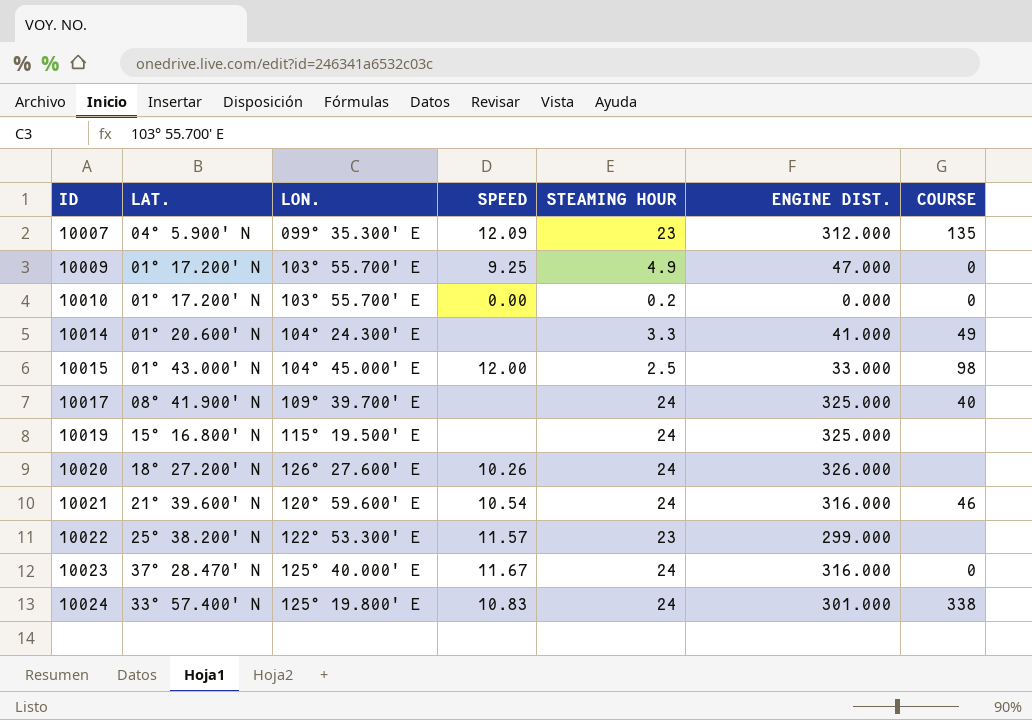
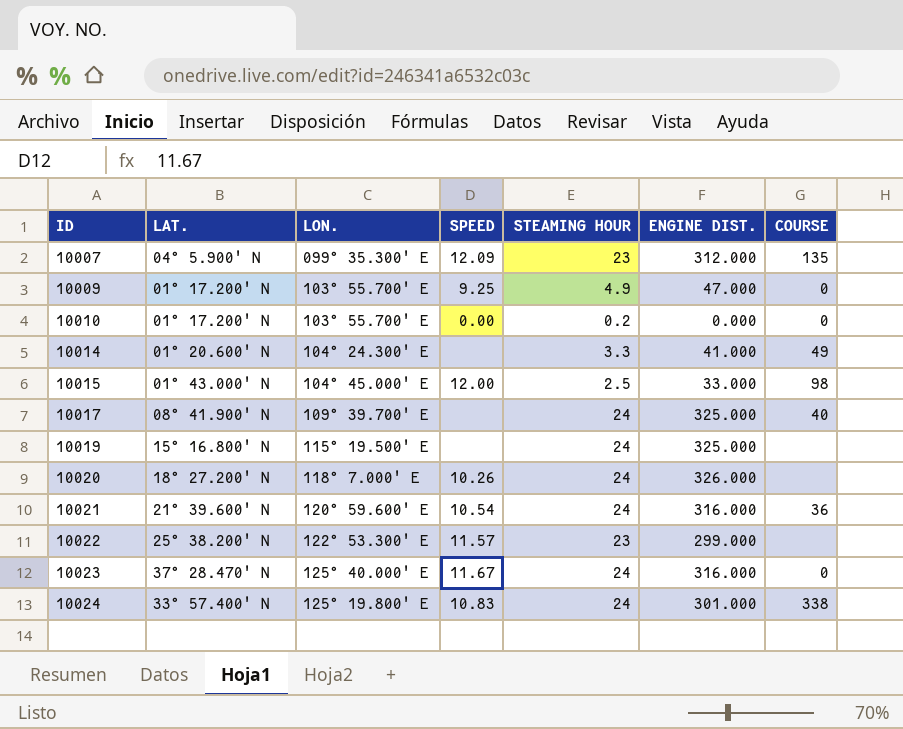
10020 | LON.: 126° 27.600' E -> 118° 7.000' E
10021 | COURSE: 46 -> 36

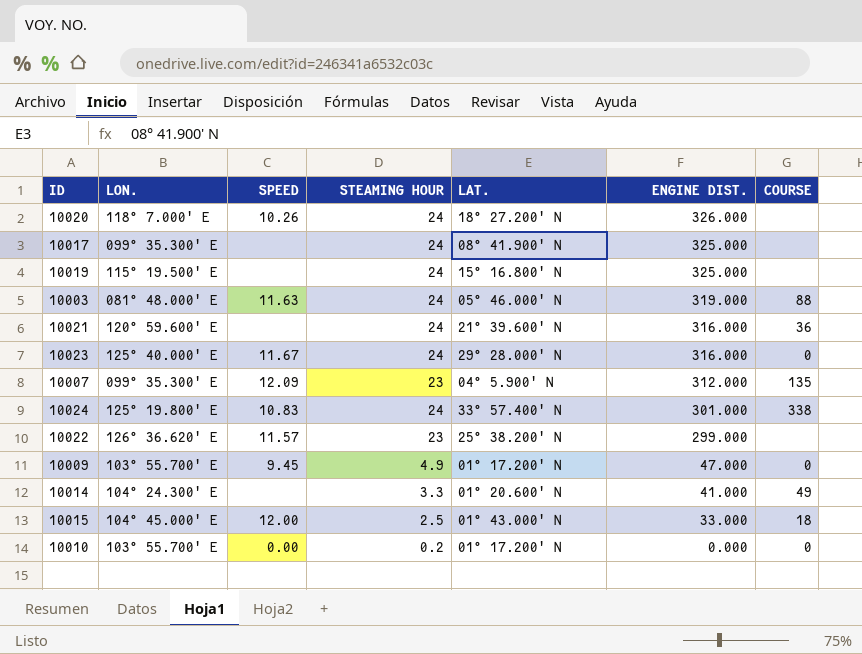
row order: ID ascending -> ENGINE DIST. descending
column LAT. | position: 2 -> 5
10017 | LON.: 109° 39.700' E -> 099° 35.300' E
10017 | COURSE: 40 -> none
row 10003: none -> 081° 48.000' E | 11.63 | 24 | 05° 46.000' N | 319.000 | 88
10021 | SPEED: 10.54 -> none
10023 | LAT.: 37° 28.470' N -> 29° 28.000' N
10022 | LON.: 122° 53.300' E -> 126° 36.620' E
10009 | SPEED: 9.25 -> 9.45
10015 | COURSE: 98 -> 18

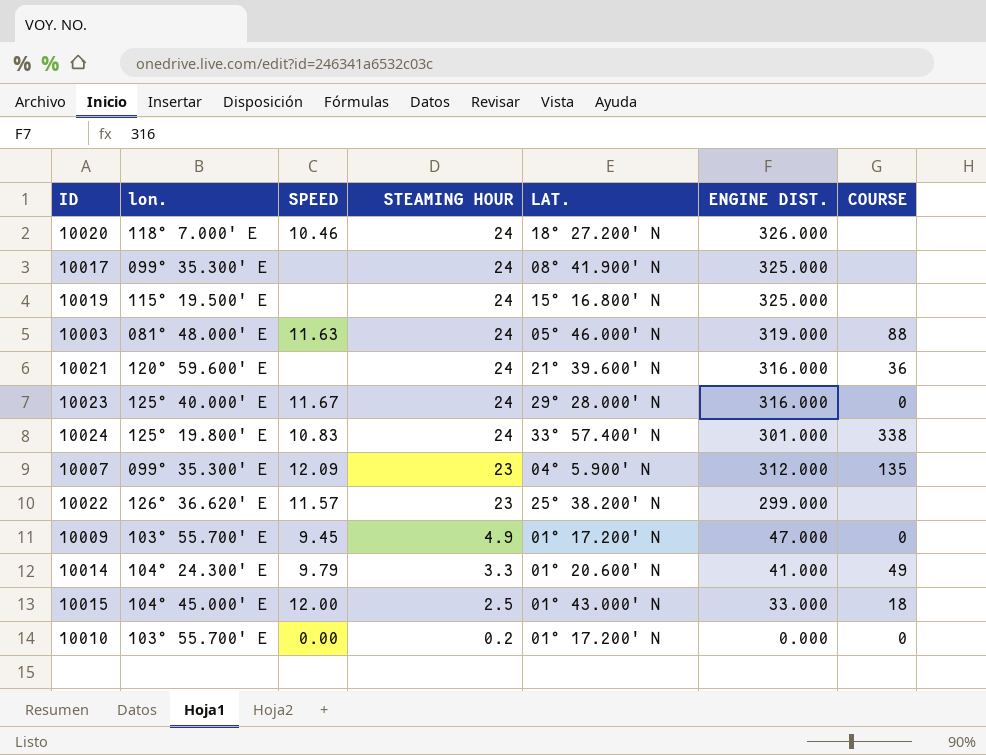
row order: ENGINE DIST. descending -> STEAMING HOUR descending
column name: LON. -> lon.
10020 | SPEED: 10.26 -> 10.46
10014 | SPEED: none -> 9.79

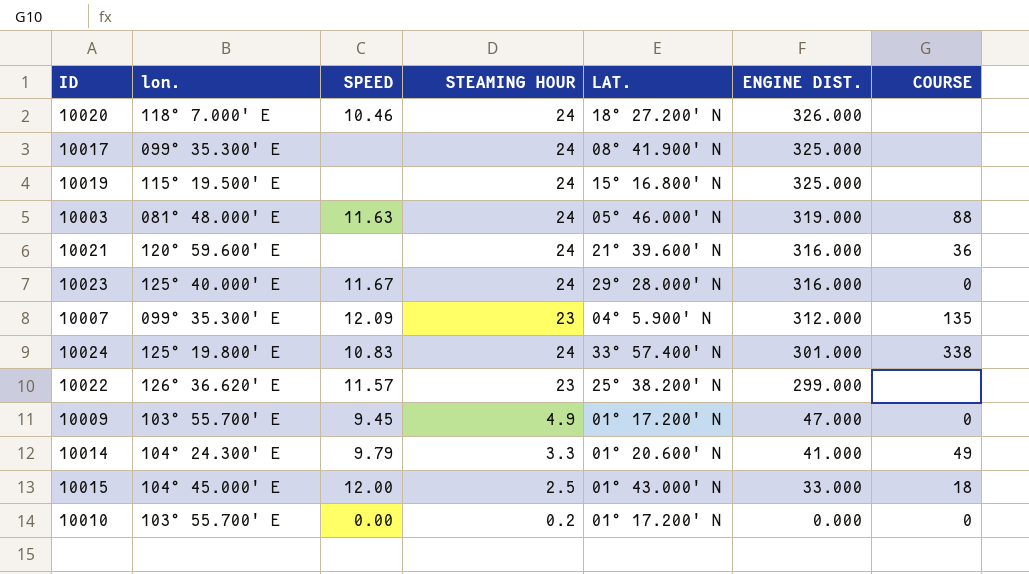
row order: STEAMING HOUR descending -> ENGINE DIST. descending

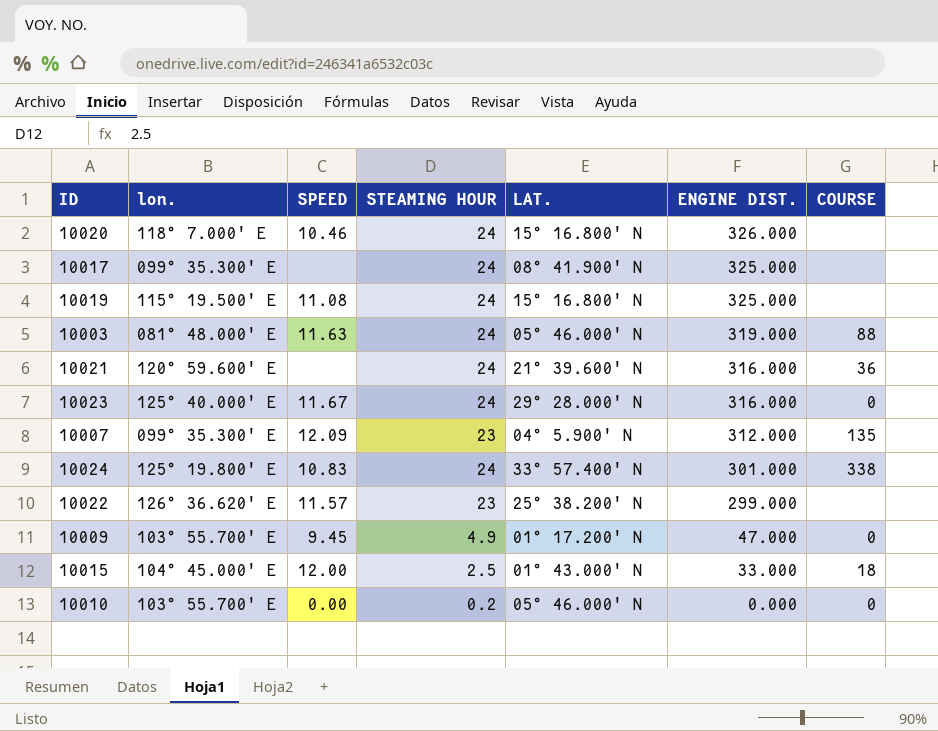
row 10014: 104° 24.300' E | 9.79 | 3.3 | 01° 20.600' N | 41.000 | 49 -> none
10020 | LAT.: 18° 27.200' N -> 15° 16.800' N
10019 | SPEED: none -> 11.08
10010 | LAT.: 01° 17.200' N -> 05° 46.000' N

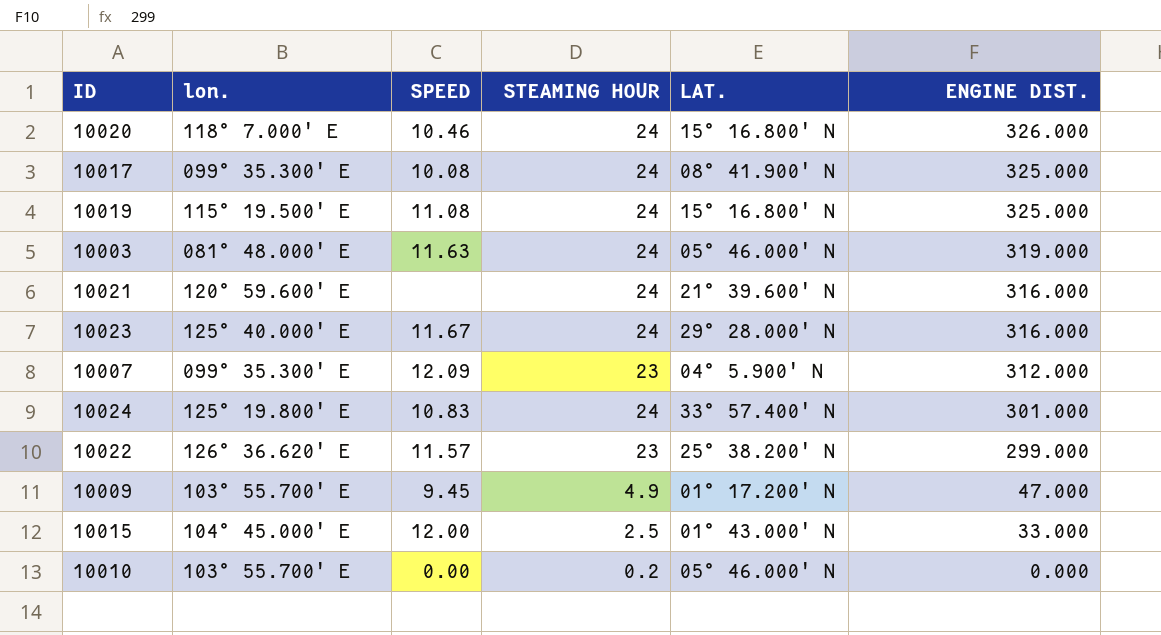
column COURSE | position: 7 -> none
10017 | SPEED: none -> 10.08

